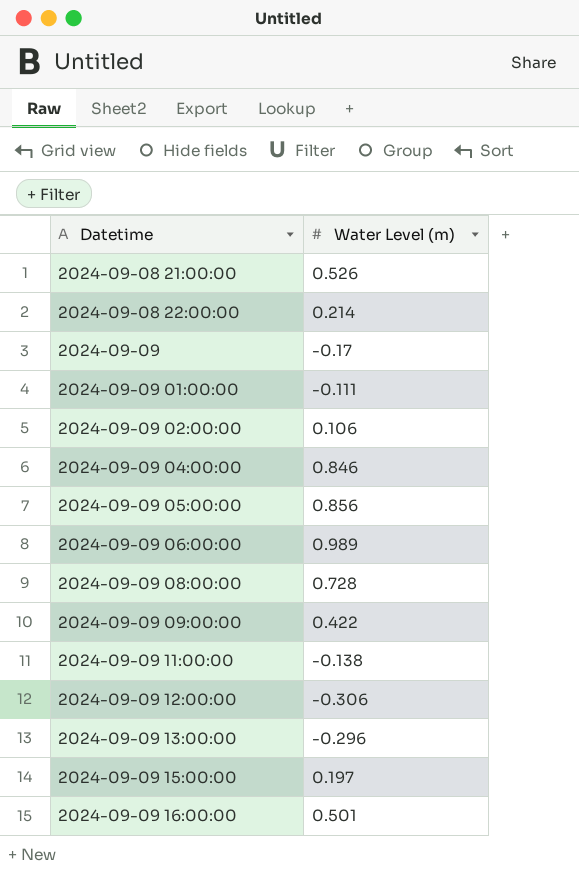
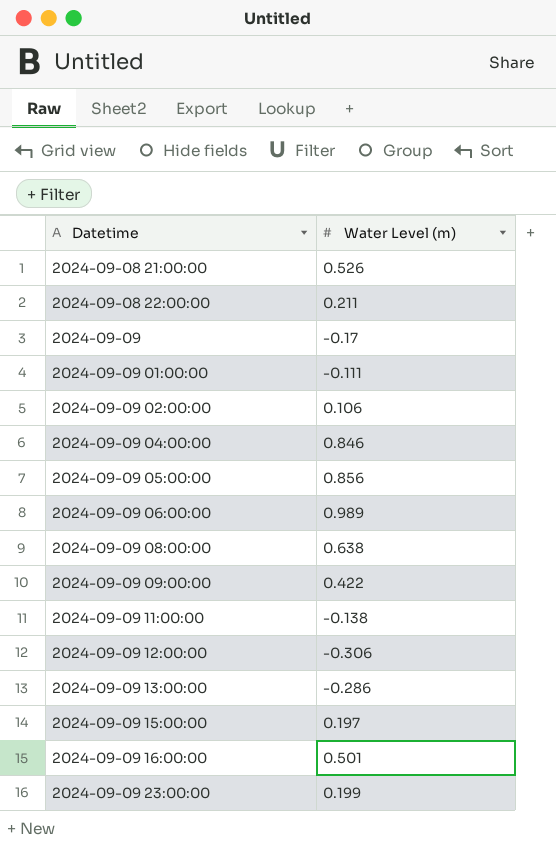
2024-09-08 22:00:00 | Water Level (m): 0.214 -> 0.211
2024-09-09 08:00:00 | Water Level (m): 0.728 -> 0.638
2024-09-09 13:00:00 | Water Level (m): -0.296 -> -0.286
row 2024-09-09 23:00:00: none -> 0.199

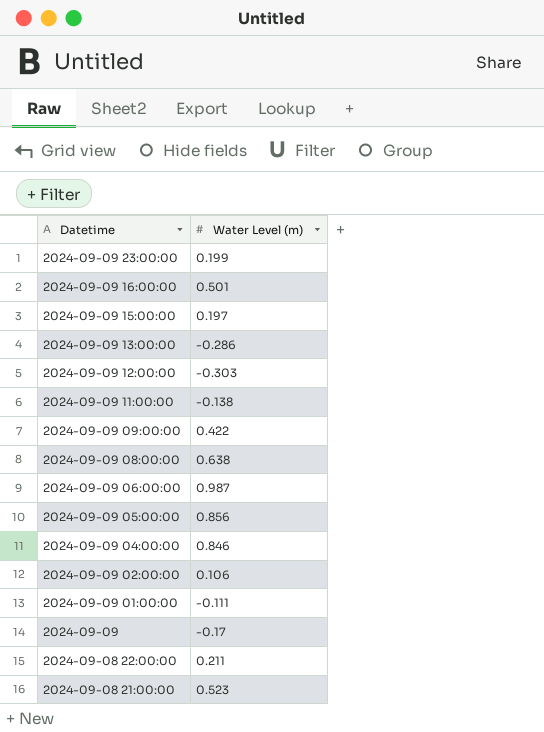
row order: Datetime ascending -> Datetime descending
2024-09-09 12:00:00 | Water Level (m): -0.306 -> -0.303
2024-09-09 06:00:00 | Water Level (m): 0.989 -> 0.987
2024-09-08 21:00:00 | Water Level (m): 0.526 -> 0.523

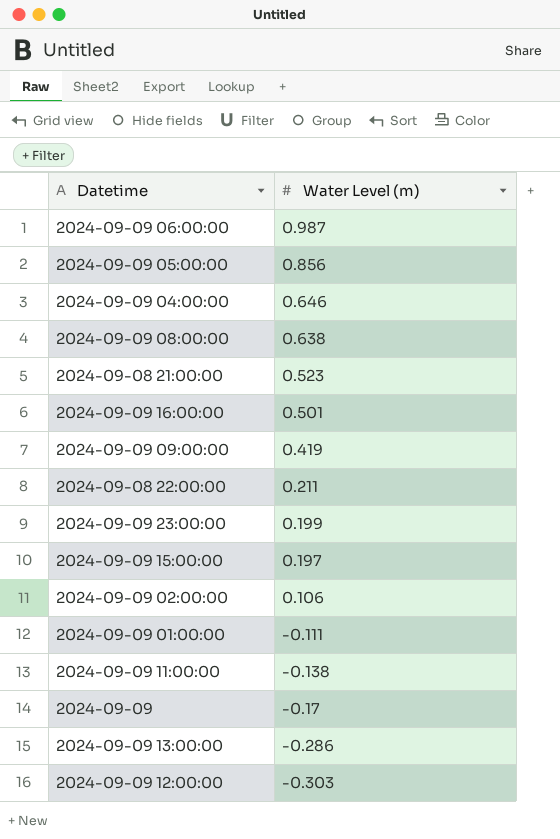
row order: Datetime descending -> Water Level (m) descending
2024-09-09 04:00:00 | Water Level (m): 0.846 -> 0.646
2024-09-09 09:00:00 | Water Level (m): 0.422 -> 0.419

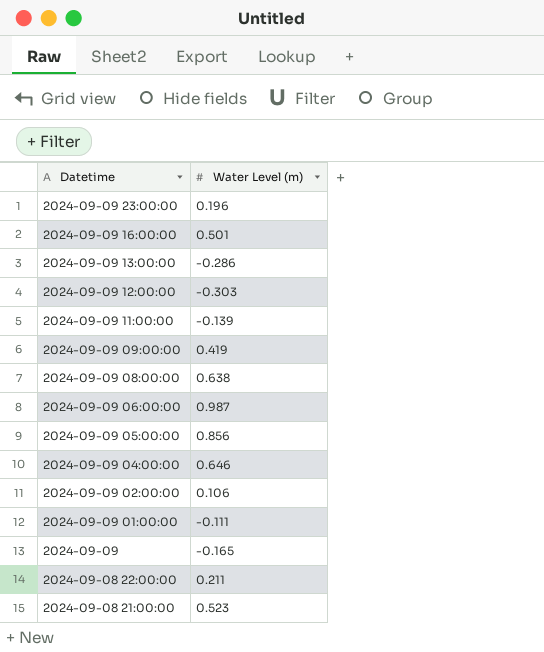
row order: Water Level (m) descending -> Datetime descending
row 2024-09-09 15:00:00: 0.197 -> none
2024-09-09 23:00:00 | Water Level (m): 0.199 -> 0.196
2024-09-09 11:00:00 | Water Level (m): -0.138 -> -0.139
2024-09-09 | Water Level (m): -0.17 -> -0.165

